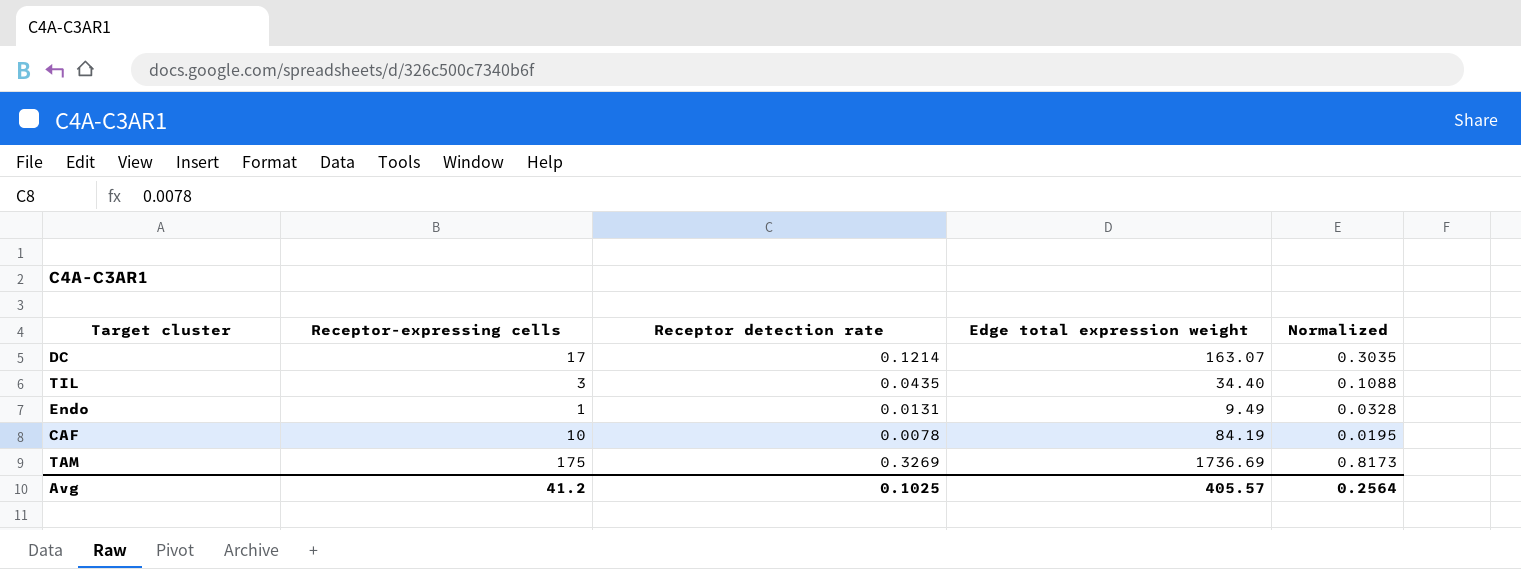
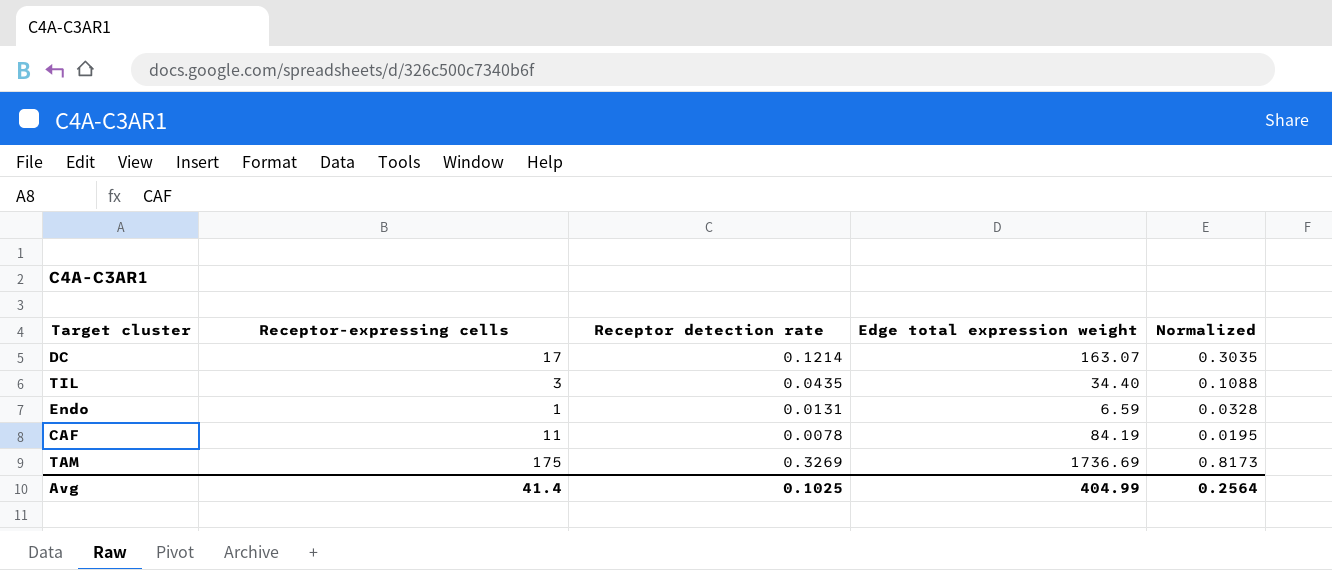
Endo | Edge total expression weight: 9.49 -> 6.59
CAF | Receptor-expressing cells: 10 -> 11
Avg | Receptor-expressing cells: 41.2 -> 41.4
Avg | Edge total expression weight: 405.57 -> 404.99

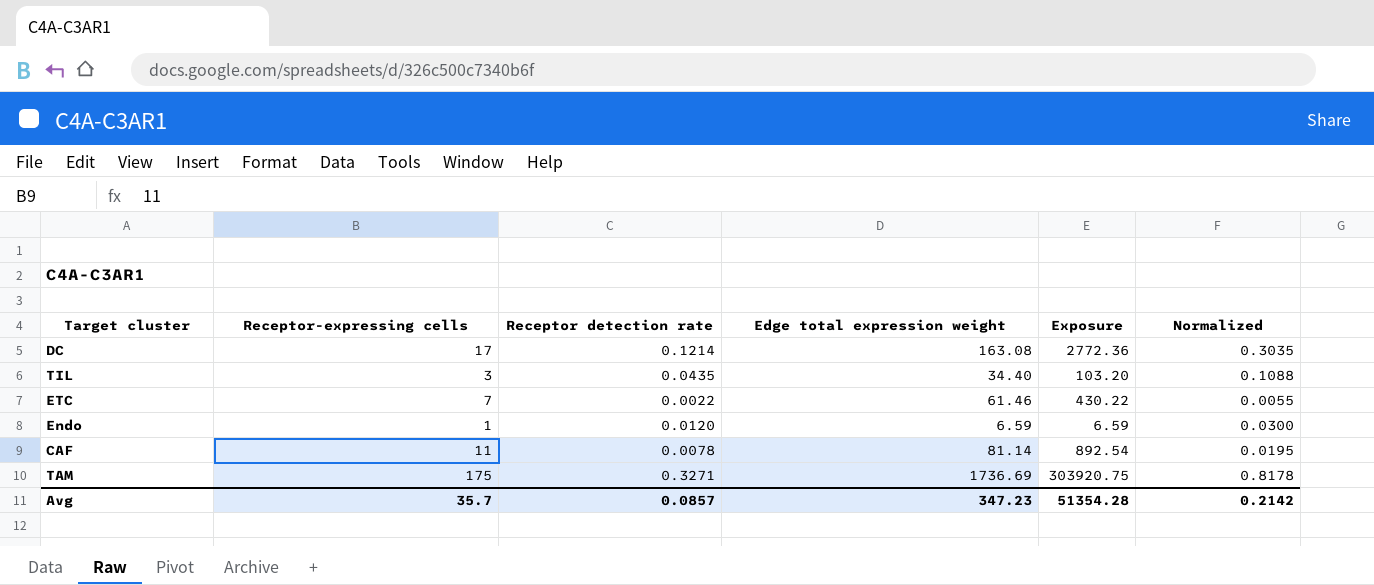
column Exposure | formula: none -> [Receptor-expressing cells] * [Edge total expression weight]
DC | Edge total expression weight: 163.07 -> 163.08
row ETC: none -> 7 | 0.0022 | 61.46 | 430.22 | 0.0055
Endo | Receptor detection rate: 0.0131 -> 0.0120
Endo | Normalized: 0.0328 -> 0.0300
CAF | Edge total expression weight: 84.19 -> 81.14
TAM | Receptor detection rate: 0.3269 -> 0.3271
TAM | Normalized: 0.8173 -> 0.8178
Avg | Receptor-expressing cells: 41.4 -> 35.7
Avg | Receptor detection rate: 0.1025 -> 0.0857
Avg | Edge total expression weight: 404.99 -> 347.23
Avg | Normalized: 0.2564 -> 0.2142

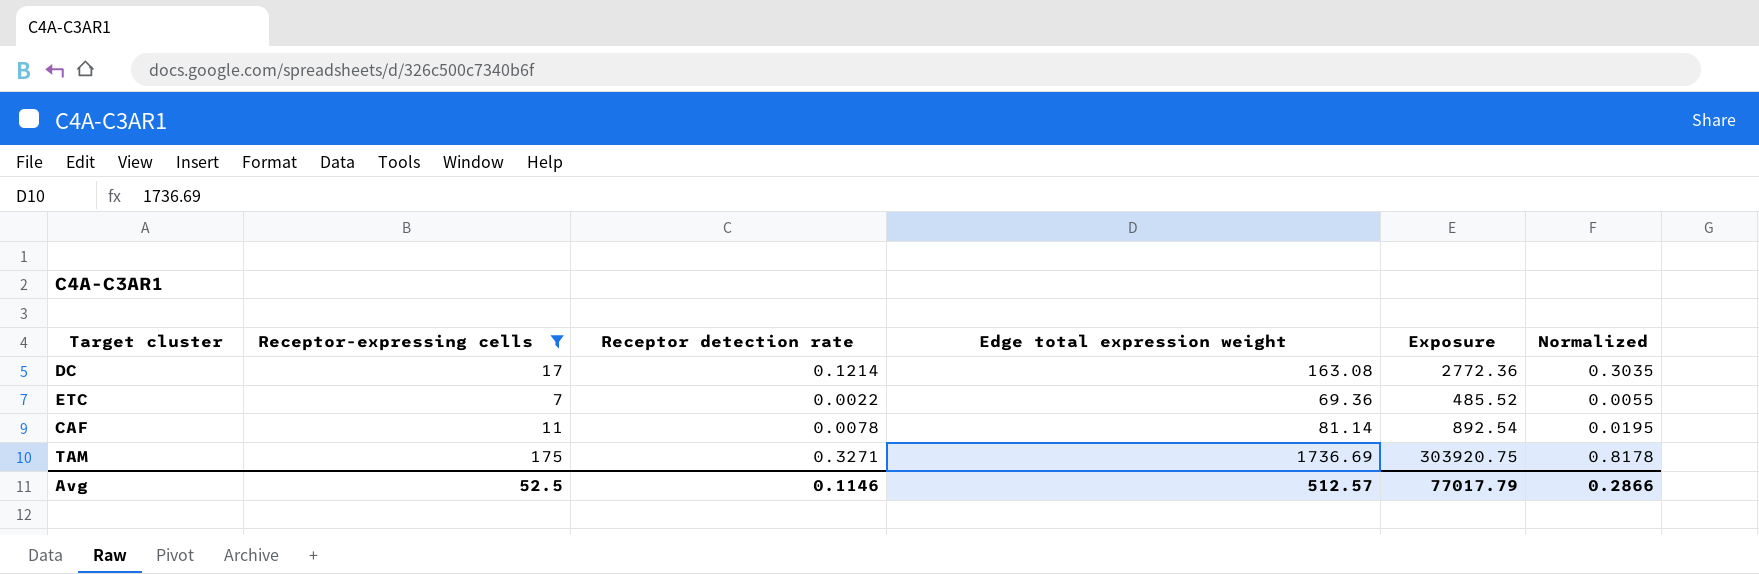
filter: none -> Receptor-expressing cells >= 7
ETC | Edge total expression weight: 61.46 -> 69.36
ETC | Exposure: 430.22 -> 485.52
Avg | Receptor-expressing cells: 35.7 -> 52.5
Avg | Receptor detection rate: 0.0857 -> 0.1146
Avg | Edge total expression weight: 347.23 -> 512.57
Avg | Exposure: 51354.28 -> 77017.79
Avg | Normalized: 0.2142 -> 0.2866

